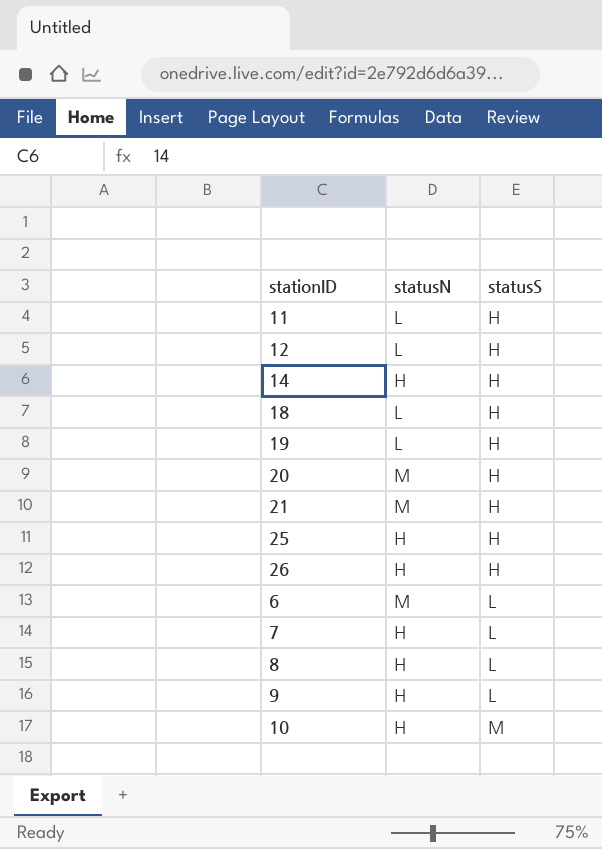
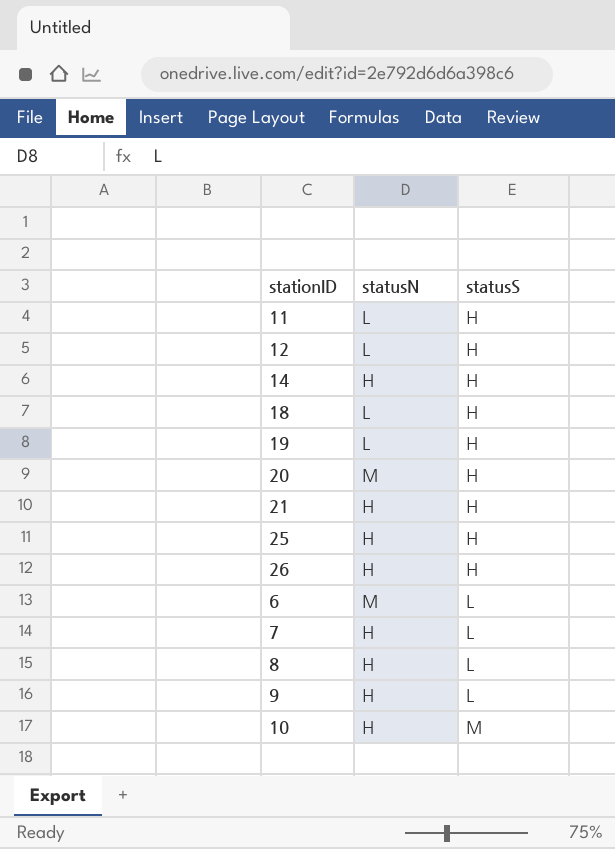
21 | statusN: M -> H

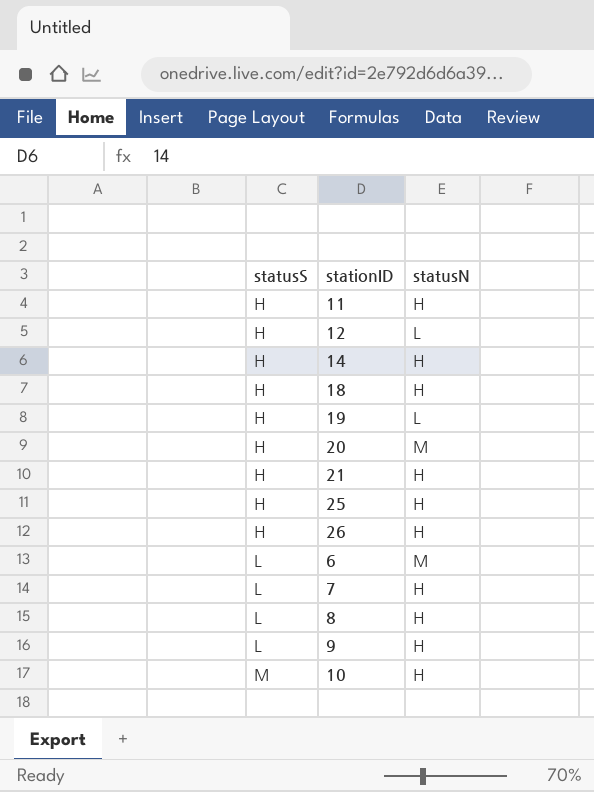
column statusS | position: 3 -> 1
11 | statusN: L -> H
18 | statusN: L -> H

